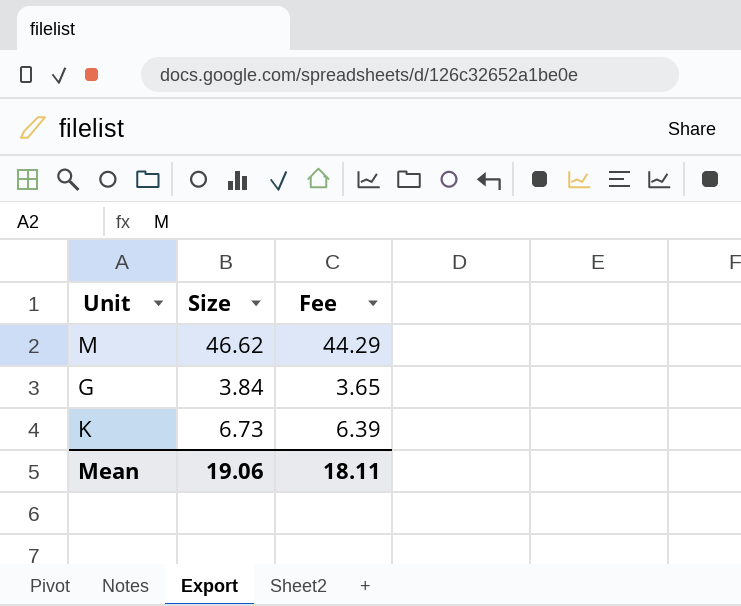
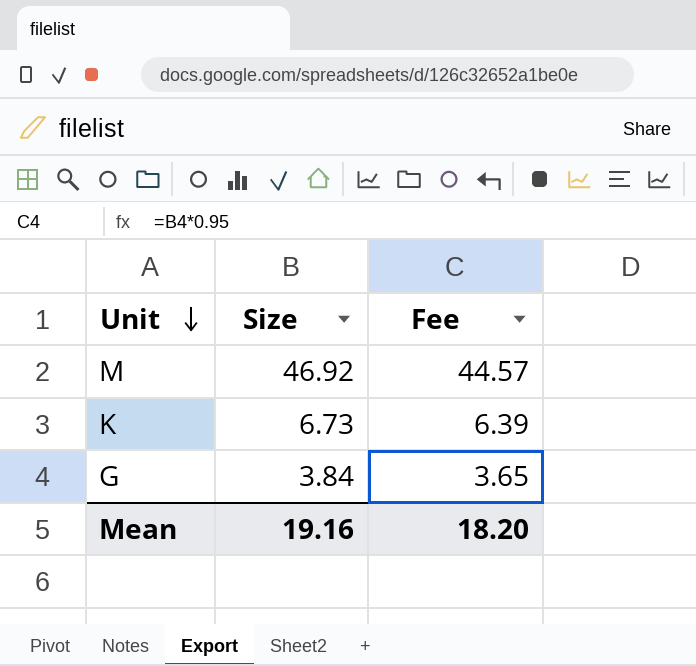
row order: none -> Unit descending
M | Size: 46.62 -> 46.92
M | Fee: 44.29 -> 44.57
Mean | Size: 19.06 -> 19.16
Mean | Fee: 18.11 -> 18.20

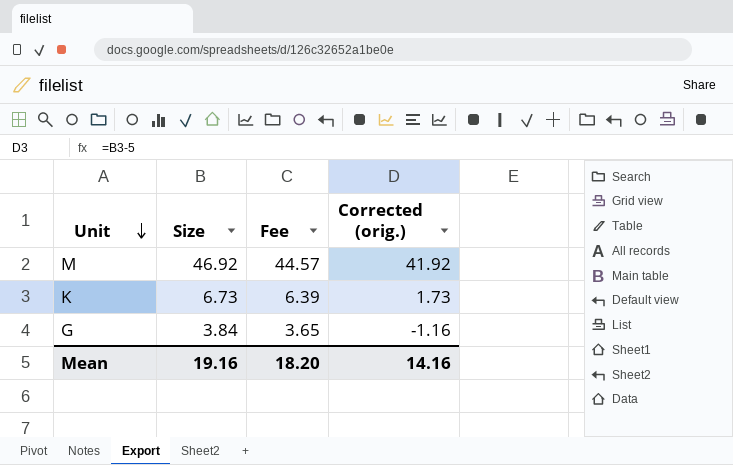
column Corrected (orig.) | formula: none -> [Size] - 5

